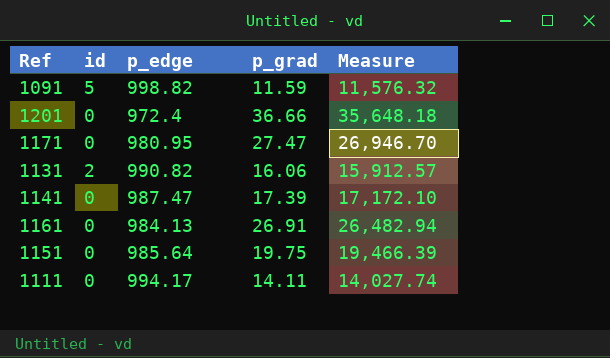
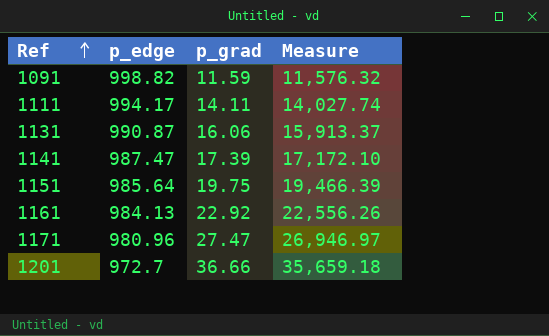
row order: none -> Ref ascending
column id | position: 2 -> none
1131 | p_edge: 990.82 -> 990.87
1131 | Measure: 15,912.57 -> 15,913.37
1161 | p_grad: 26.91 -> 22.92
1161 | Measure: 26,482.94 -> 22,556.26
1171 | p_edge: 980.95 -> 980.96
1171 | Measure: 26,946.70 -> 26,946.97
1201 | p_edge: 972.4 -> 972.7
1201 | Measure: 35,648.18 -> 35,659.18

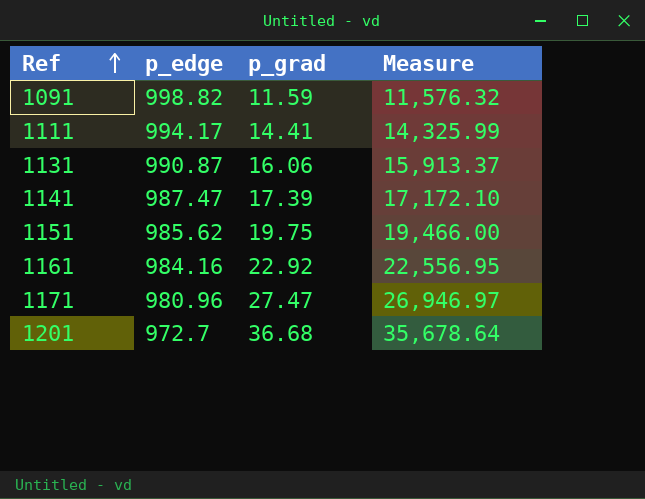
1111 | p_grad: 14.11 -> 14.41
1111 | Measure: 14,027.74 -> 14,325.99
1151 | p_edge: 985.64 -> 985.62
1151 | Measure: 19,466.39 -> 19,466.00
1161 | p_edge: 984.13 -> 984.16
1161 | Measure: 22,556.26 -> 22,556.95
1201 | p_grad: 36.66 -> 36.68
1201 | Measure: 35,659.18 -> 35,678.64

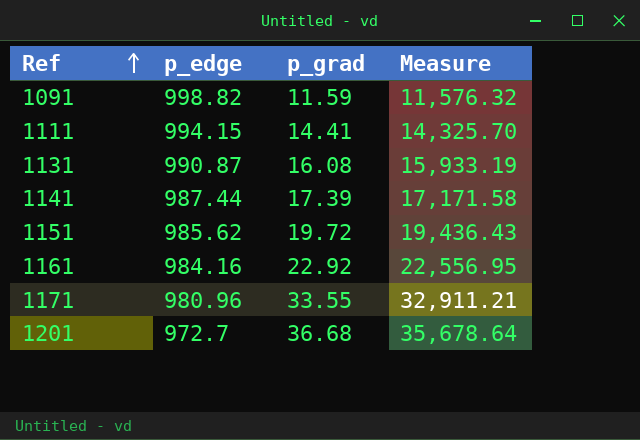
1111 | p_edge: 994.17 -> 994.15
1111 | Measure: 14,325.99 -> 14,325.70
1131 | p_grad: 16.06 -> 16.08
1131 | Measure: 15,913.37 -> 15,933.19
1141 | p_edge: 987.47 -> 987.44
1141 | Measure: 17,172.10 -> 17,171.58
1151 | p_grad: 19.75 -> 19.72
1151 | Measure: 19,466.00 -> 19,436.43
1171 | p_grad: 27.47 -> 33.55
1171 | Measure: 26,946.97 -> 32,911.21

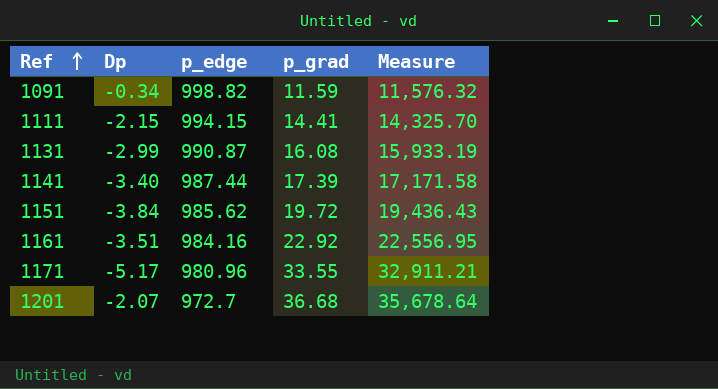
column Dp | position: none -> 2

